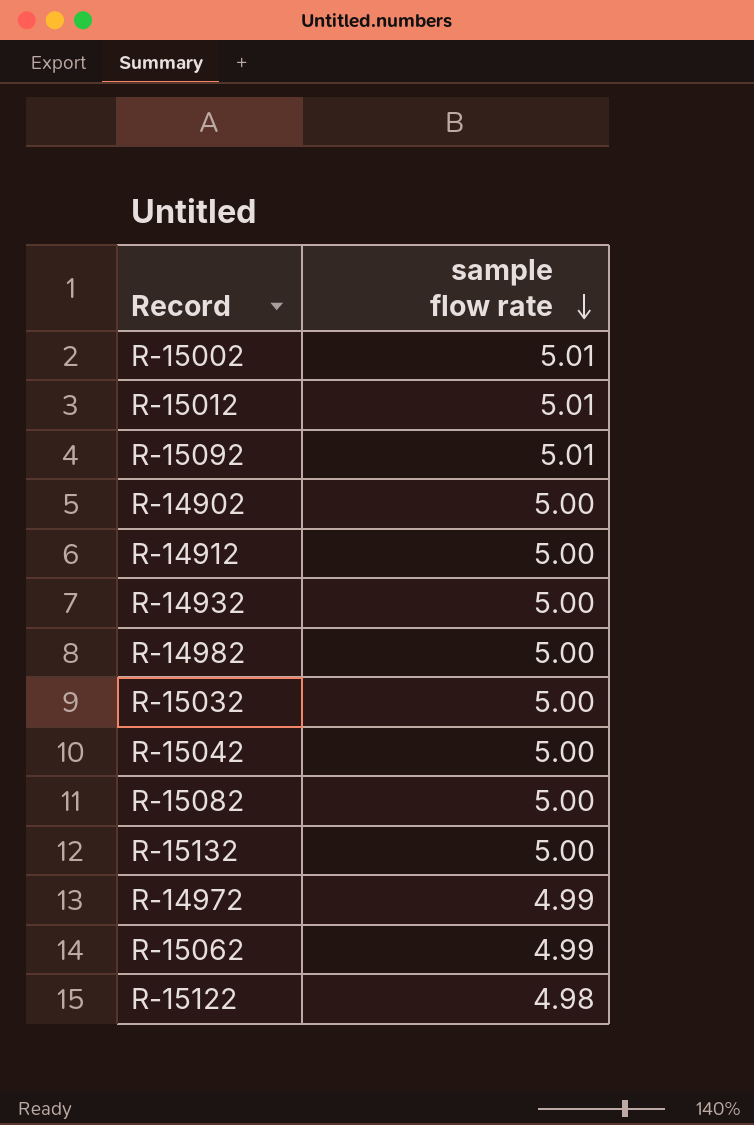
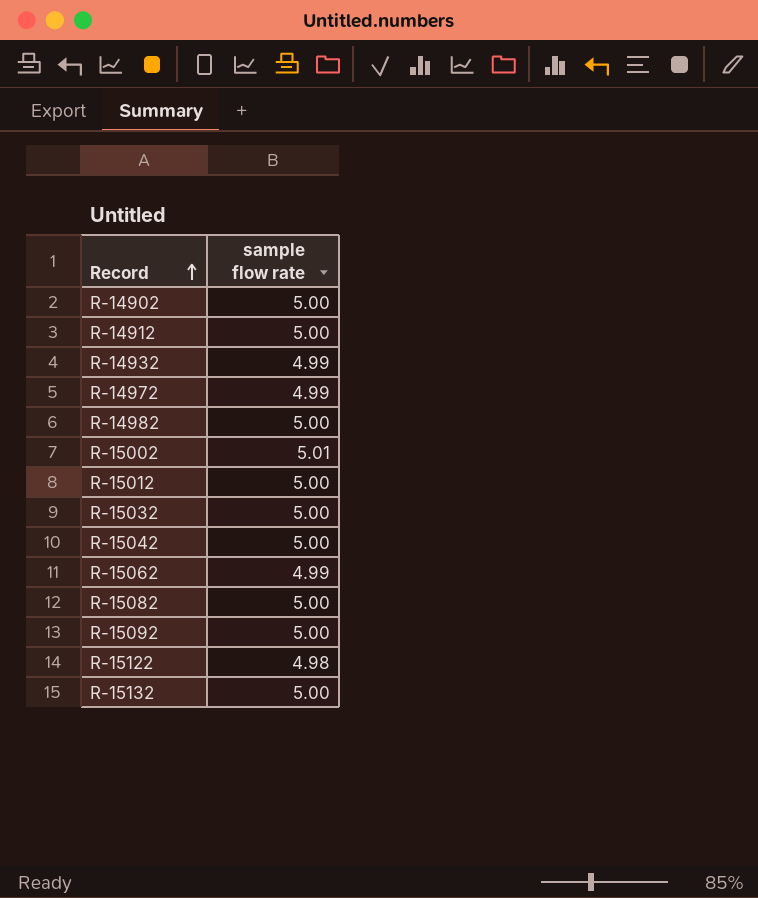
row order: sample flow rate descending -> Record ascending
R-14932 | sample flow rate: 5.00 -> 4.99
R-15012 | sample flow rate: 5.01 -> 5.00
R-15092 | sample flow rate: 5.01 -> 5.00

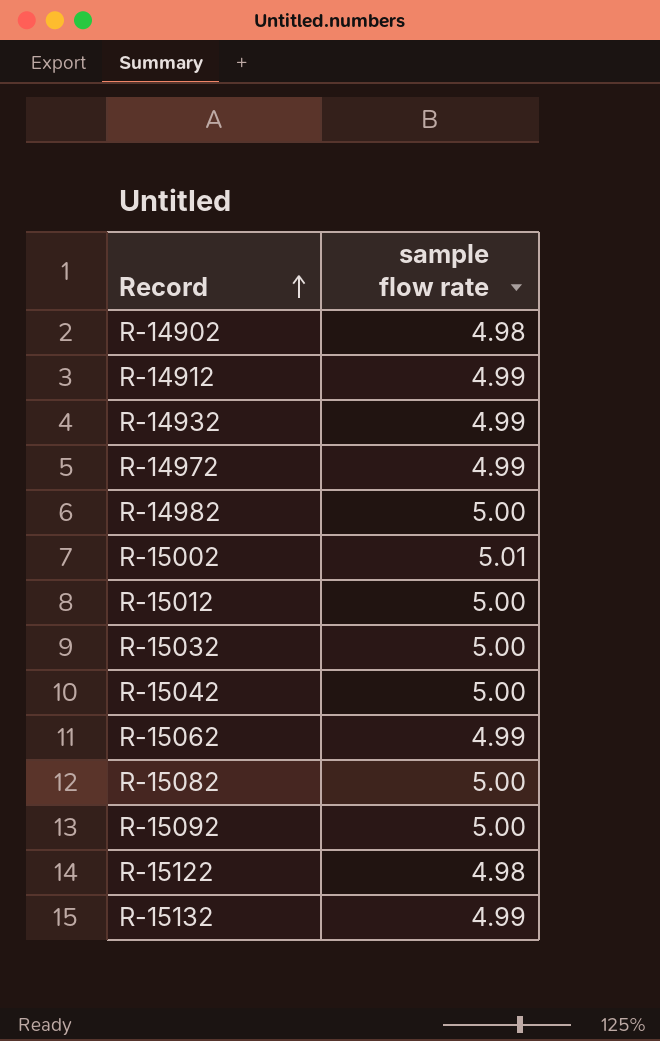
R-14902 | sample flow rate: 5.00 -> 4.98
R-14912 | sample flow rate: 5.00 -> 4.99
R-15132 | sample flow rate: 5.00 -> 4.99

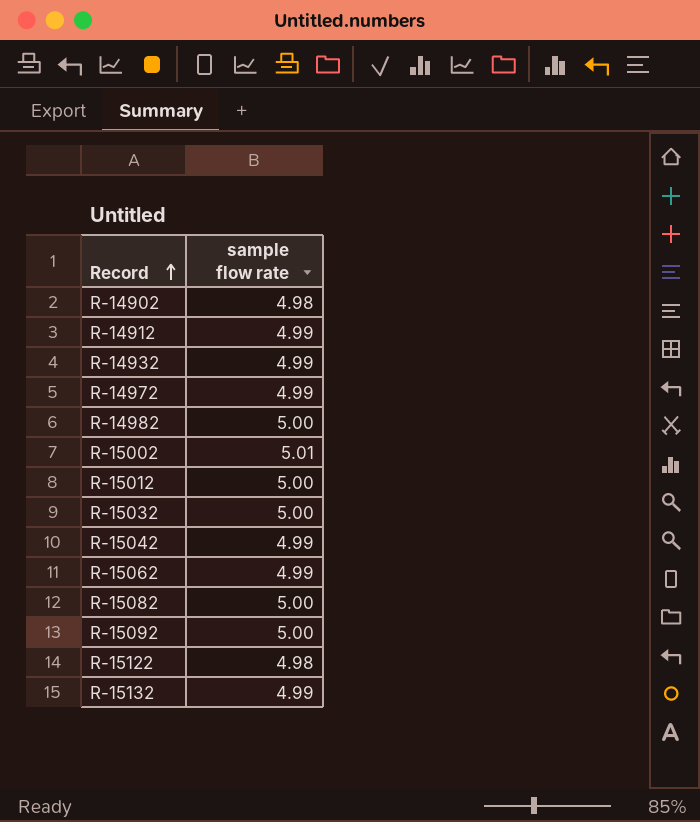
R-15042 | sample flow rate: 5.00 -> 4.99

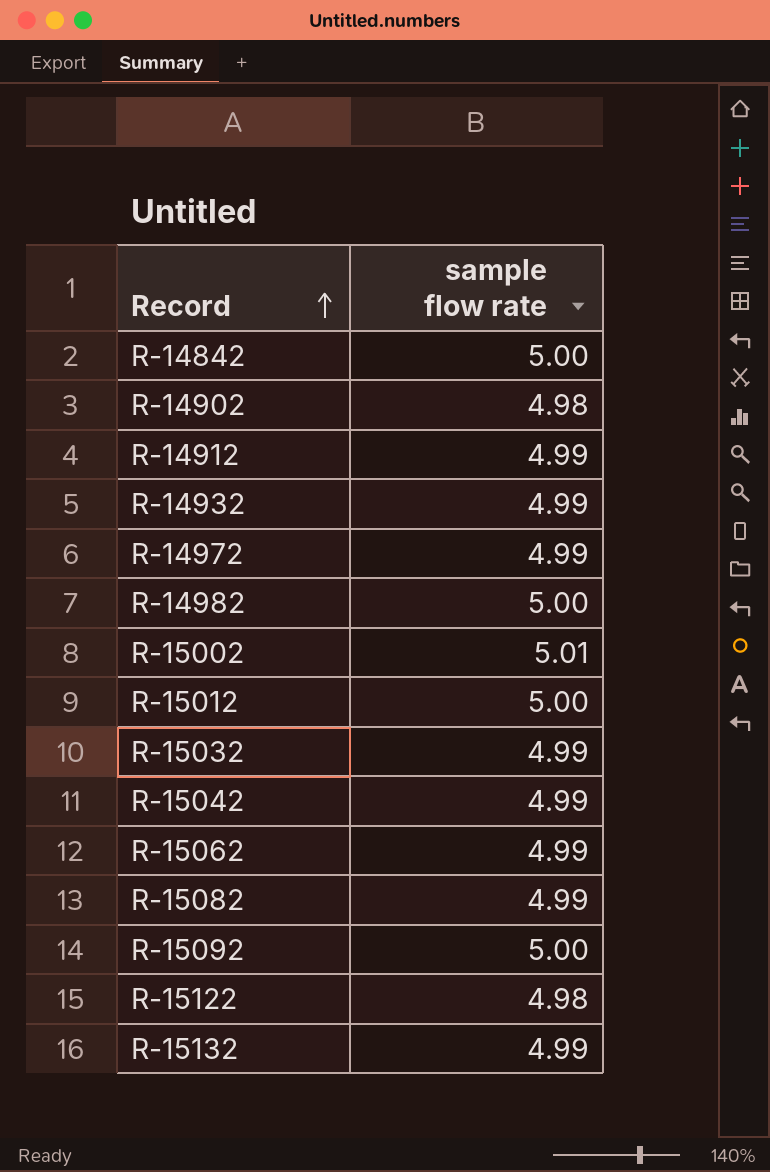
row R-14842: none -> 5.00
R-15032 | sample flow rate: 5.00 -> 4.99
R-15082 | sample flow rate: 5.00 -> 4.99

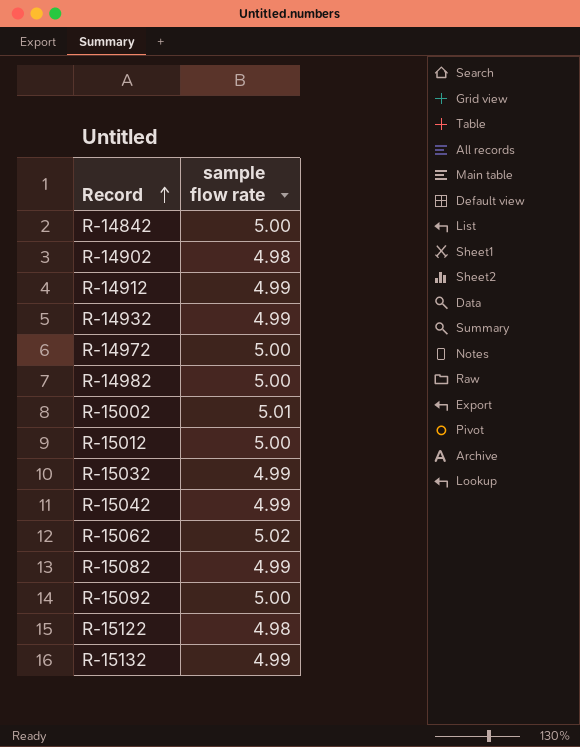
R-14972 | sample flow rate: 4.99 -> 5.00
R-15062 | sample flow rate: 4.99 -> 5.02

